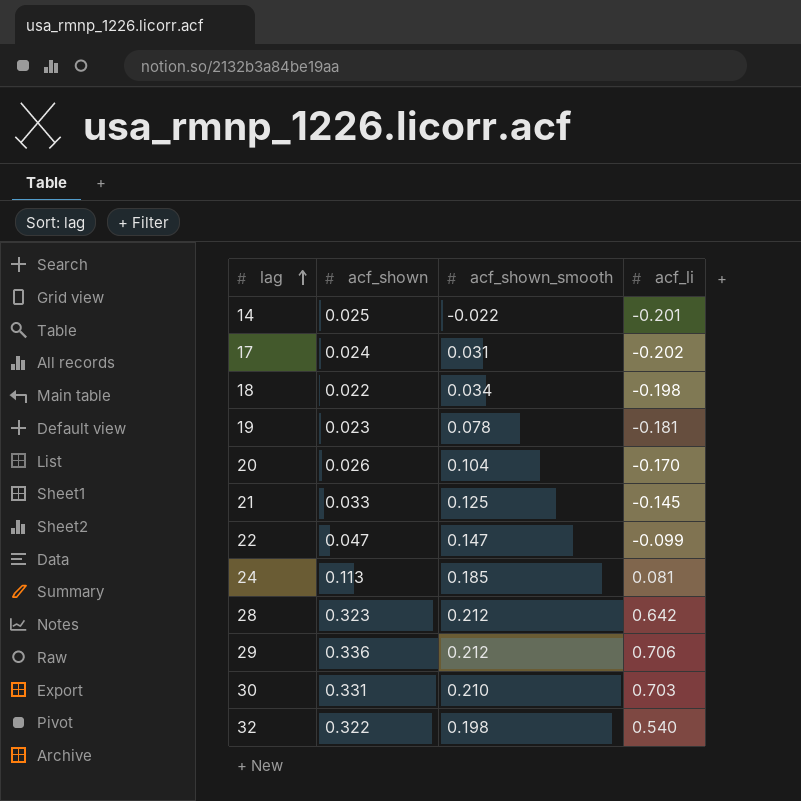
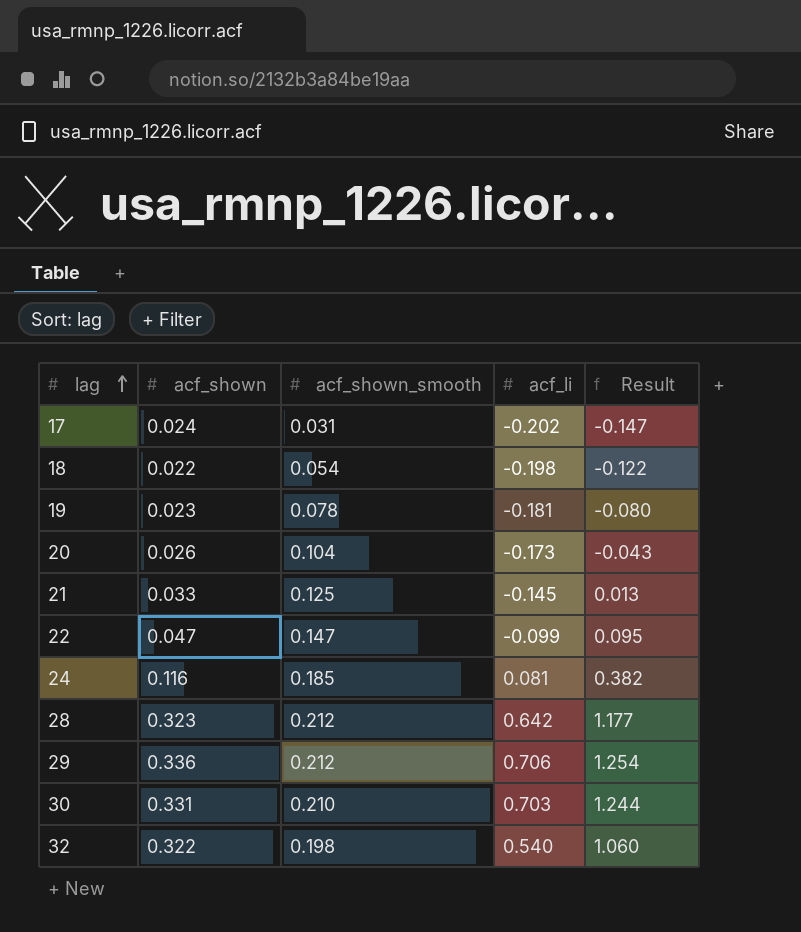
column Result | formula: none -> [acf_shown] + [acf_shown_smooth] + [acf_li]
row 14: 0.025 | -0.022 | -0.201 -> none
18 | acf_shown_smooth: 0.034 -> 0.054
20 | acf_li: -0.170 -> -0.173
24 | acf_shown: 0.113 -> 0.116

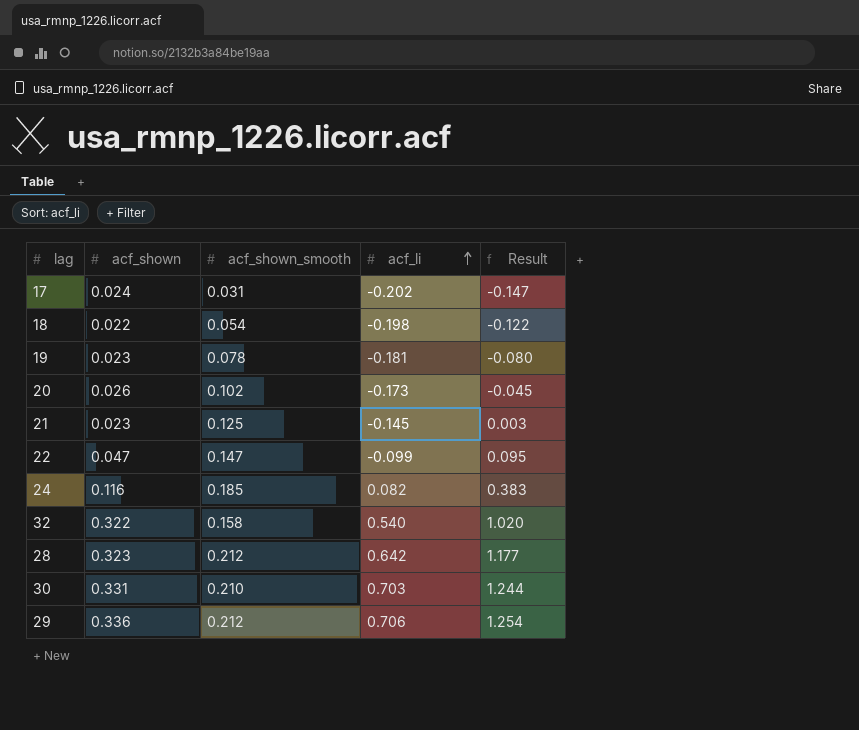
row order: lag ascending -> acf_li ascending
20 | acf_shown_smooth: 0.104 -> 0.102
20 | Result: -0.043 -> -0.045
21 | acf_shown: 0.033 -> 0.023
21 | Result: 0.013 -> 0.003
24 | acf_li: 0.081 -> 0.082
24 | Result: 0.382 -> 0.383
32 | acf_shown_smooth: 0.198 -> 0.158
32 | Result: 1.060 -> 1.020

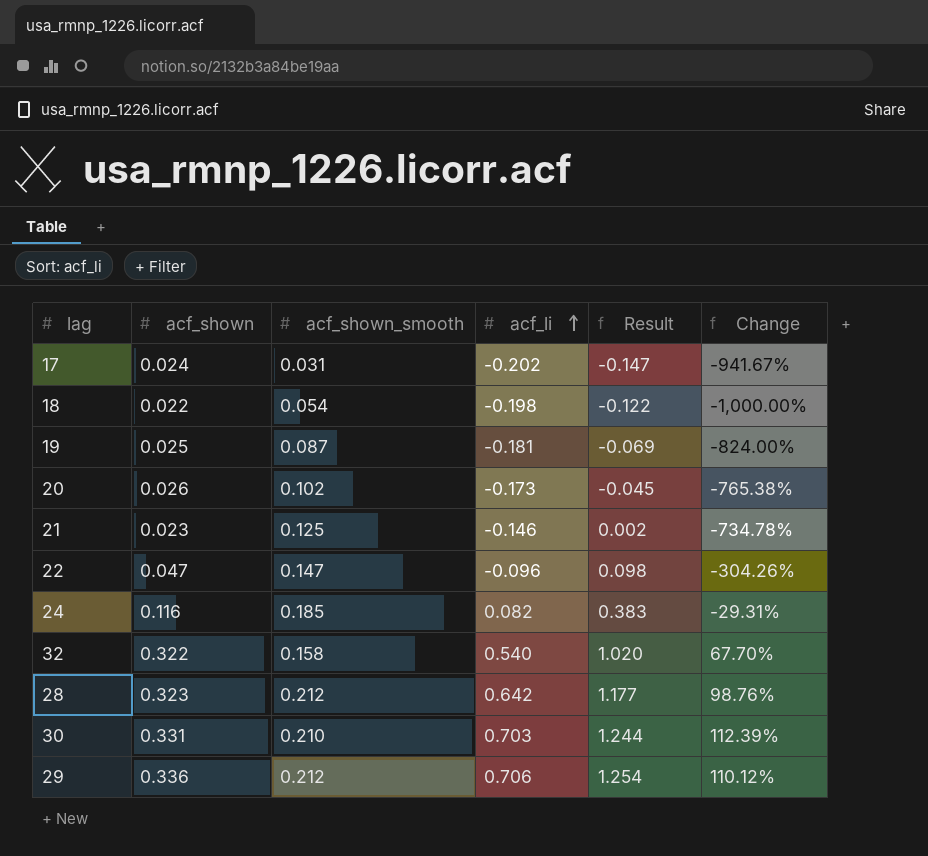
column Change | formula: none -> ([acf_li] - [acf_shown]) / [acf_shown]
19 | acf_shown: 0.023 -> 0.025
19 | acf_shown_smooth: 0.078 -> 0.087
19 | Result: -0.080 -> -0.069
21 | acf_li: -0.145 -> -0.146
21 | Result: 0.003 -> 0.002
22 | acf_li: -0.099 -> -0.096
22 | Result: 0.095 -> 0.098

